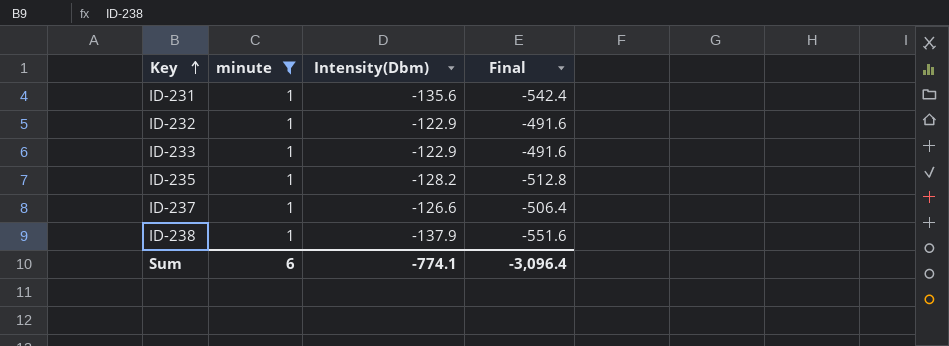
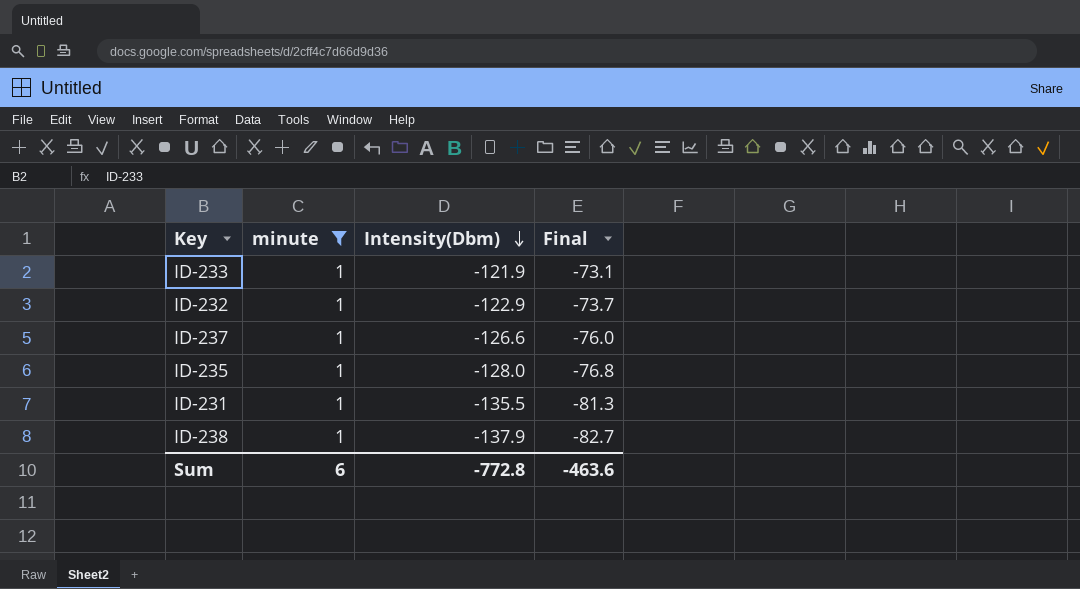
row order: Key ascending -> Intensity(Dbm) descending
column Final | formula: [Intensity(Dbm)] * 4 -> [Intensity(Dbm)] * 0.6
ID-233 | Intensity(Dbm): -122.9 -> -121.9
ID-235 | Intensity(Dbm): -128.2 -> -128.0
ID-231 | Intensity(Dbm): -135.6 -> -135.5
Sum | Intensity(Dbm): -774.1 -> -772.8
Sum | Final: -3,096.4 -> -463.6

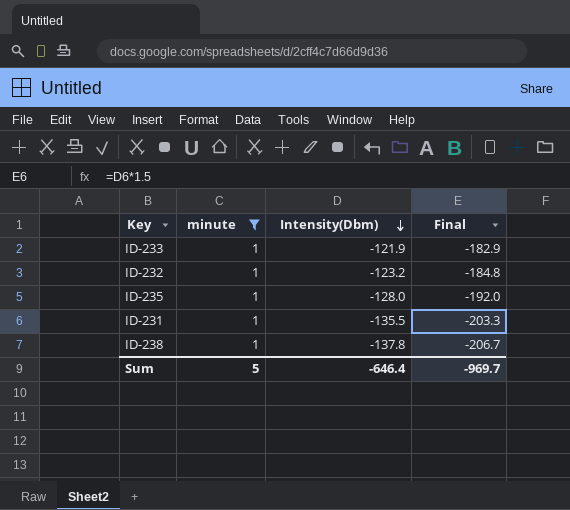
column Final | formula: [Intensity(Dbm)] * 0.6 -> [Intensity(Dbm)] * 1.5
row ID-237: 1 | -126.6 | -76.0 -> none
ID-232 | Intensity(Dbm): -122.9 -> -123.2
ID-238 | Intensity(Dbm): -137.9 -> -137.8
Sum | minute: 6 -> 5
Sum | Intensity(Dbm): -772.8 -> -646.4
Sum | Final: -463.6 -> -969.7

